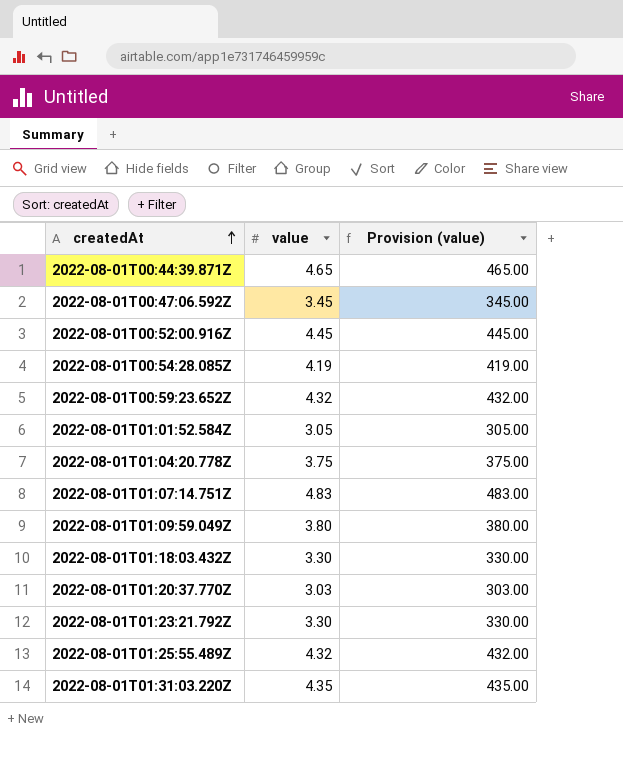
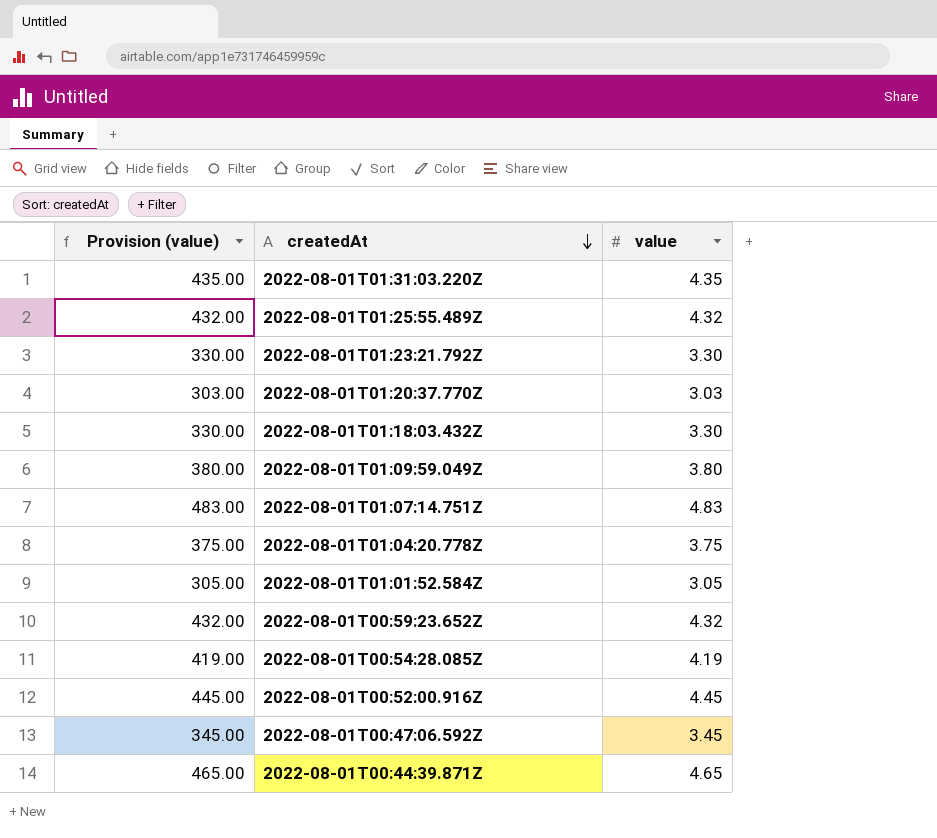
row order: createdAt ascending -> createdAt descending
column Provision (value) | position: 3 -> 1

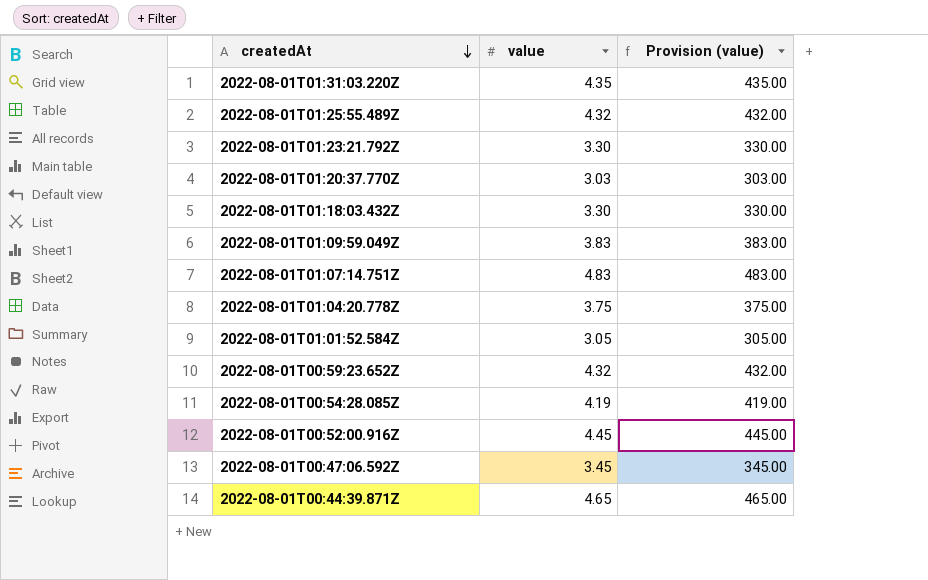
column Provision (value) | position: 1 -> 3
2022-08-01T01:09:59.049Z | value: 3.80 -> 3.83
2022-08-01T01:09:59.049Z | Provision (value): 380.00 -> 383.00

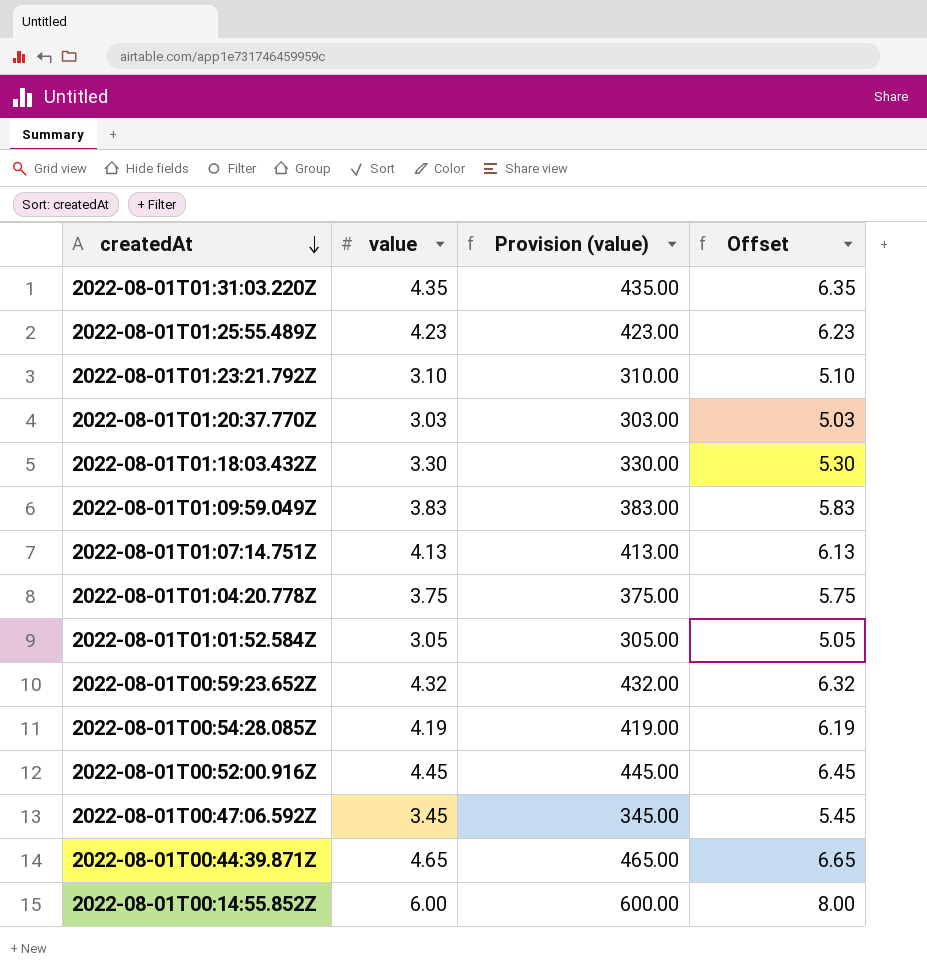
column Offset | formula: none -> [value] + 2
2022-08-01T01:25:55.489Z | value: 4.32 -> 4.23
2022-08-01T01:25:55.489Z | Provision (value): 432.00 -> 423.00
2022-08-01T01:23:21.792Z | value: 3.30 -> 3.10
2022-08-01T01:23:21.792Z | Provision (value): 330.00 -> 310.00
2022-08-01T01:07:14.751Z | value: 4.83 -> 4.13
2022-08-01T01:07:14.751Z | Provision (value): 483.00 -> 413.00
row 2022-08-01T00:14:55.852Z: none -> 6.00 | 600.00 | 8.00

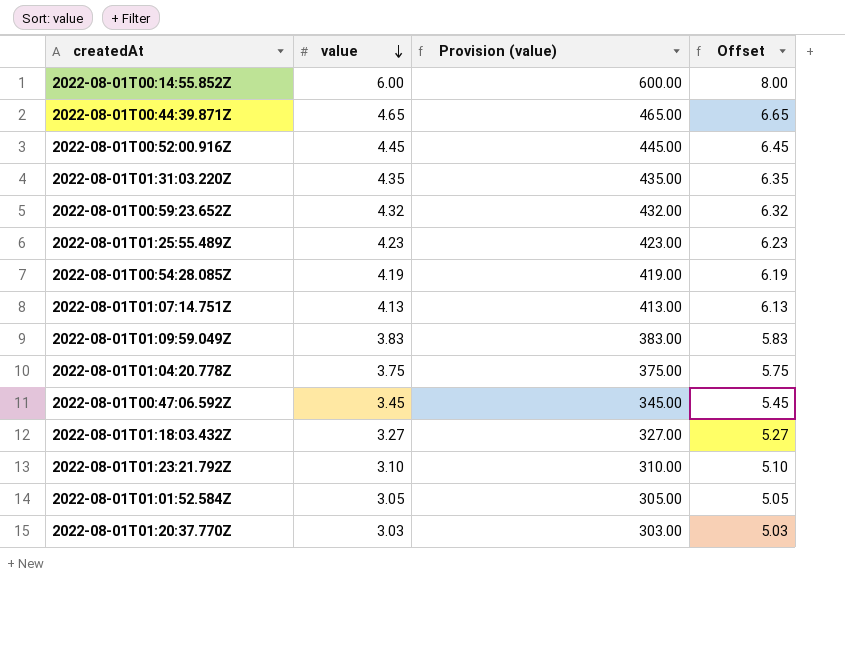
row order: createdAt descending -> value descending
2022-08-01T01:18:03.432Z | value: 3.30 -> 3.27
2022-08-01T01:18:03.432Z | Provision (value): 330.00 -> 327.00
2022-08-01T01:18:03.432Z | Offset: 5.30 -> 5.27

